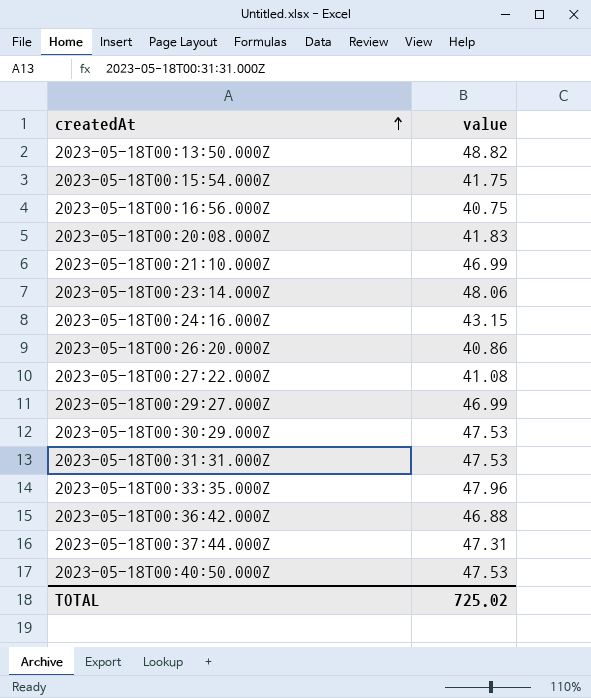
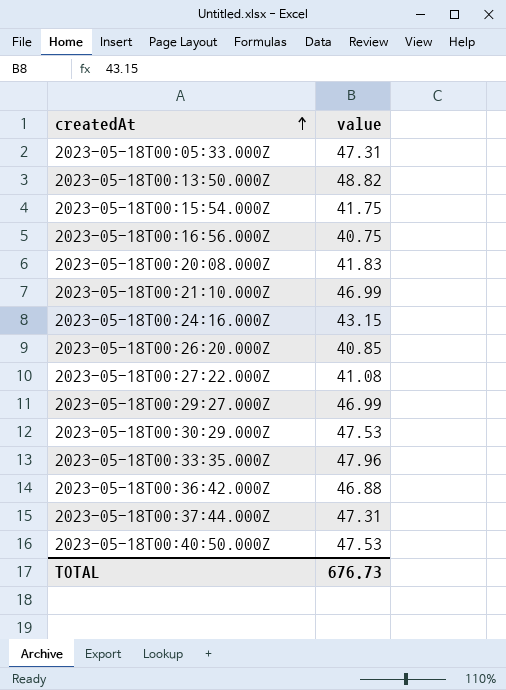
row 2023-05-18T00:23:14.000Z: 48.06 -> none
row 2023-05-18T00:31:31.000Z: 47.53 -> none
row 2023-05-18T00:05:33.000Z: none -> 47.31
2023-05-18T00:26:20.000Z | value: 40.86 -> 40.85
TOTAL | value: 725.02 -> 676.73

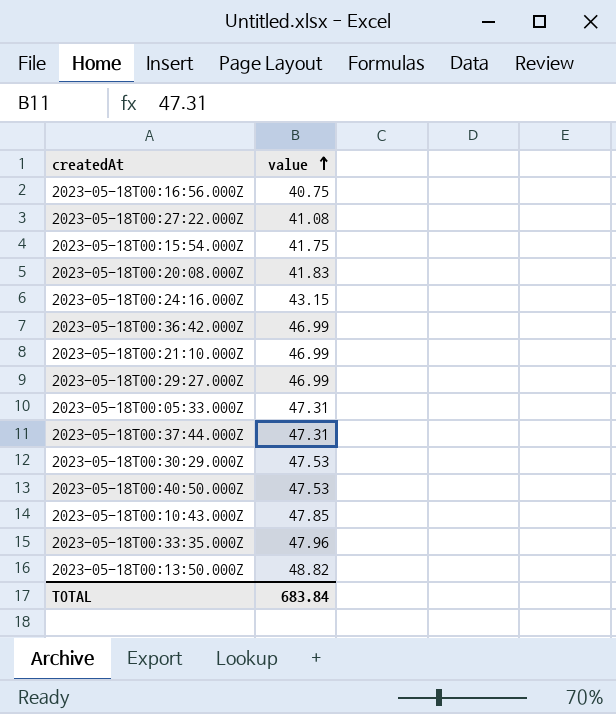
row order: createdAt ascending -> value ascending
row 2023-05-18T00:26:20.000Z: 40.85 -> none
2023-05-18T00:36:42.000Z | value: 46.88 -> 46.99
row 2023-05-18T00:10:43.000Z: none -> 47.85
TOTAL | value: 676.73 -> 683.84

